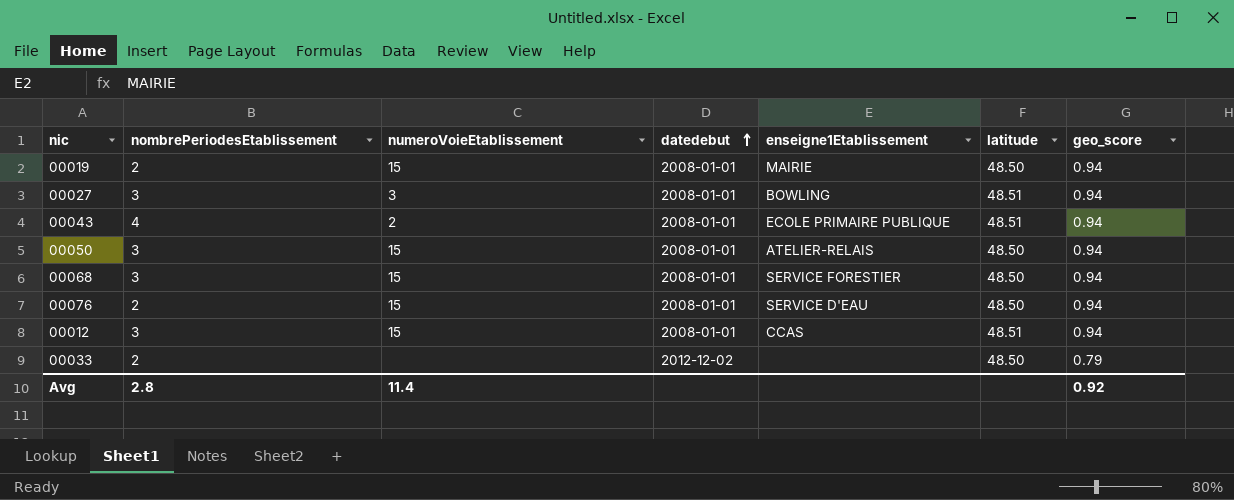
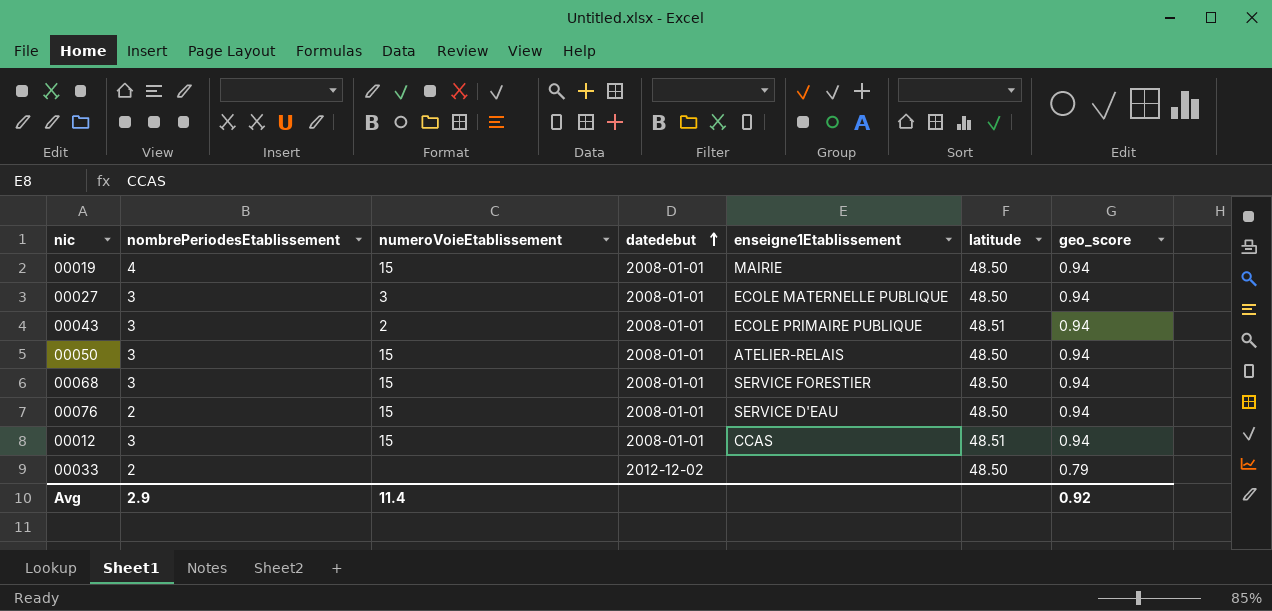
00019 | nombrePeriodesEtablissement: 2 -> 4
00027 | enseigne1Etablissement: BOWLING -> ECOLE MATERNELLE PUBLIQUE
00027 | latitude: 48.51 -> 48.50
00043 | nombrePeriodesEtablissement: 4 -> 3
Avg | nombrePeriodesEtablissement: 2.8 -> 2.9

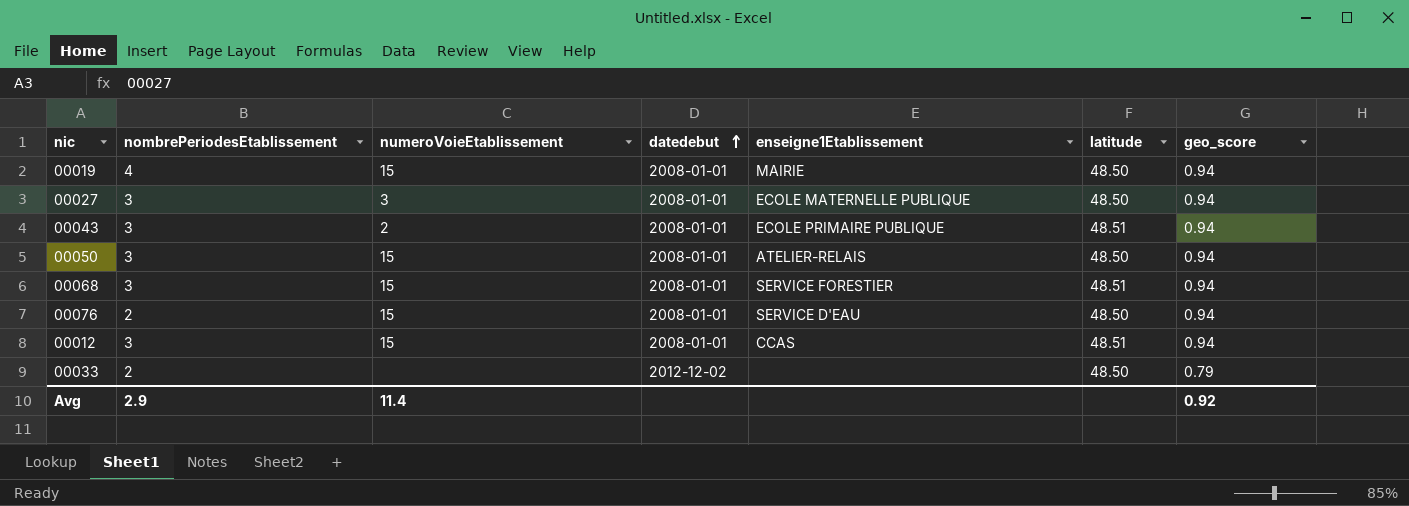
00068 | latitude: 48.50 -> 48.51

